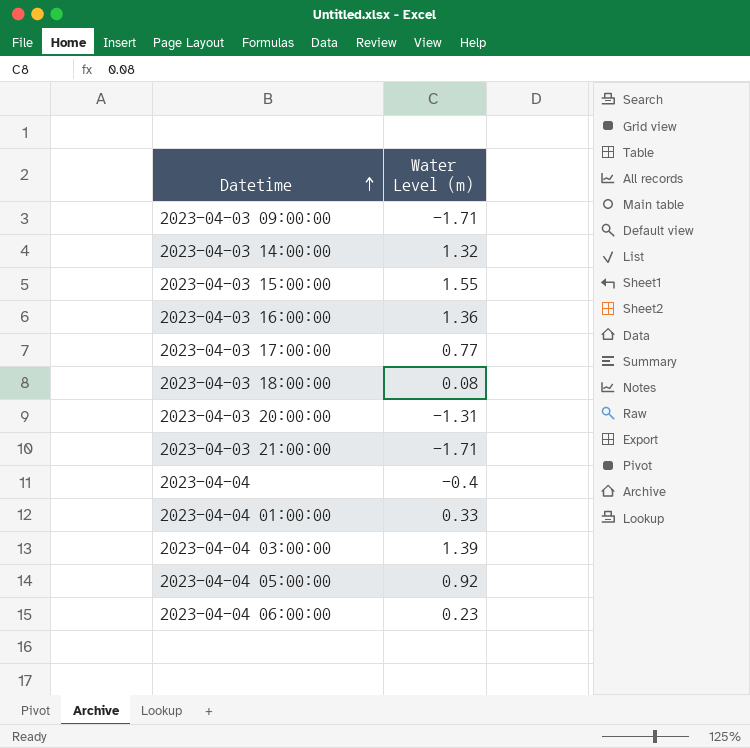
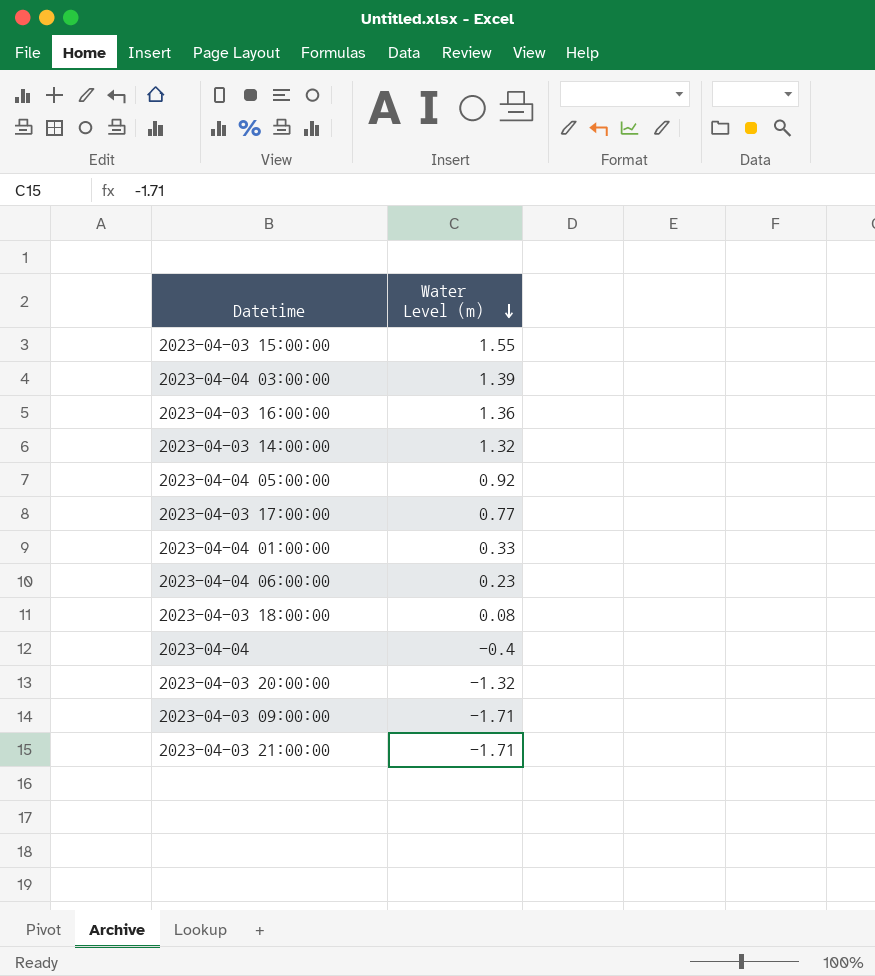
row order: Datetime ascending -> Water Level (m) descending
2023-04-03 20:00:00 | Water Level (m): -1.31 -> -1.32

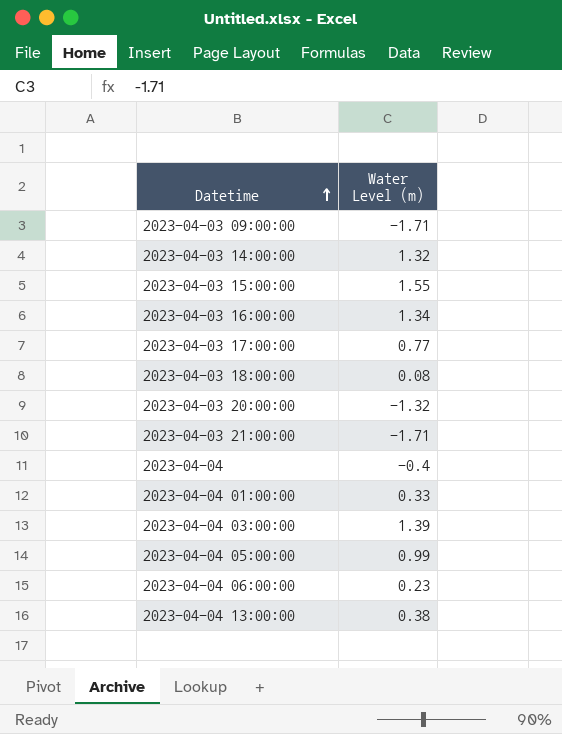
row order: Water Level (m) descending -> Datetime ascending
2023-04-03 16:00:00 | Water Level (m): 1.36 -> 1.34
2023-04-04 05:00:00 | Water Level (m): 0.92 -> 0.99
row 2023-04-04 13:00:00: none -> 0.38

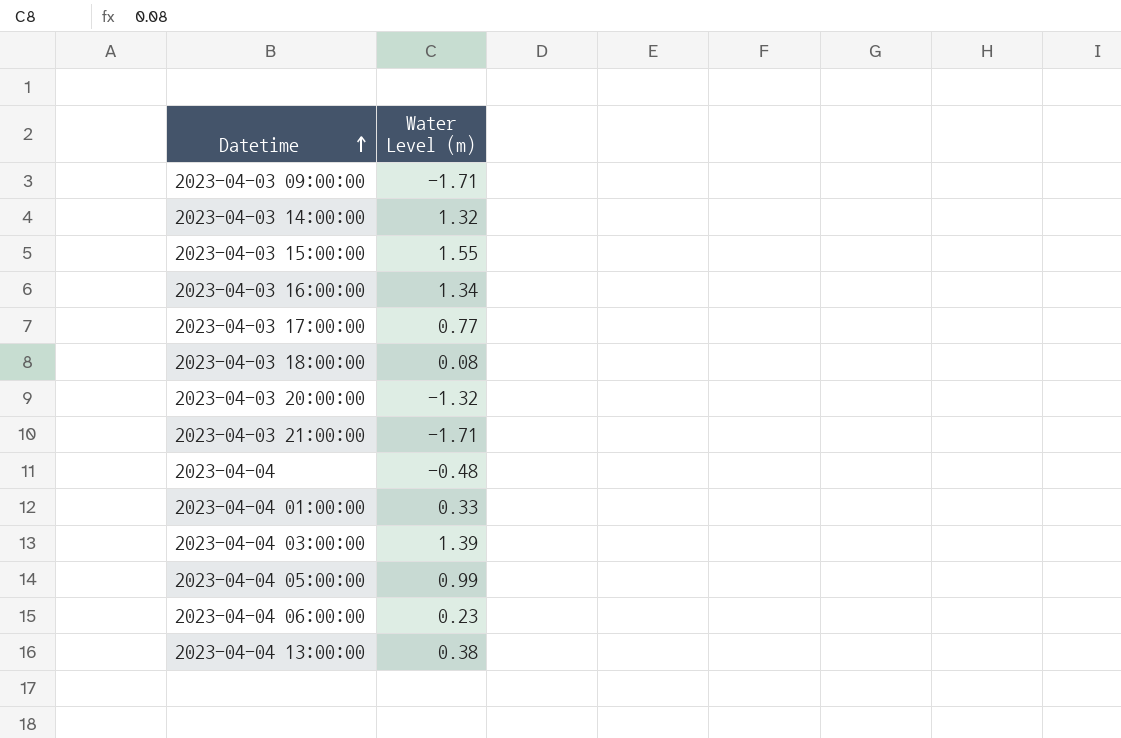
2023-04-04 | Water Level (m): -0.4 -> -0.48

